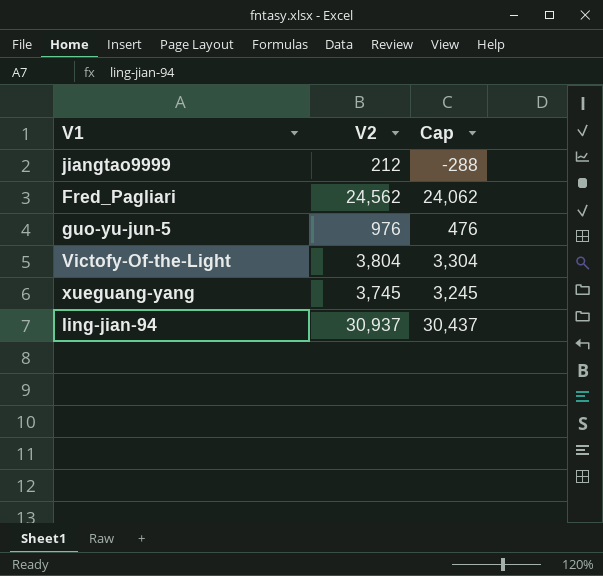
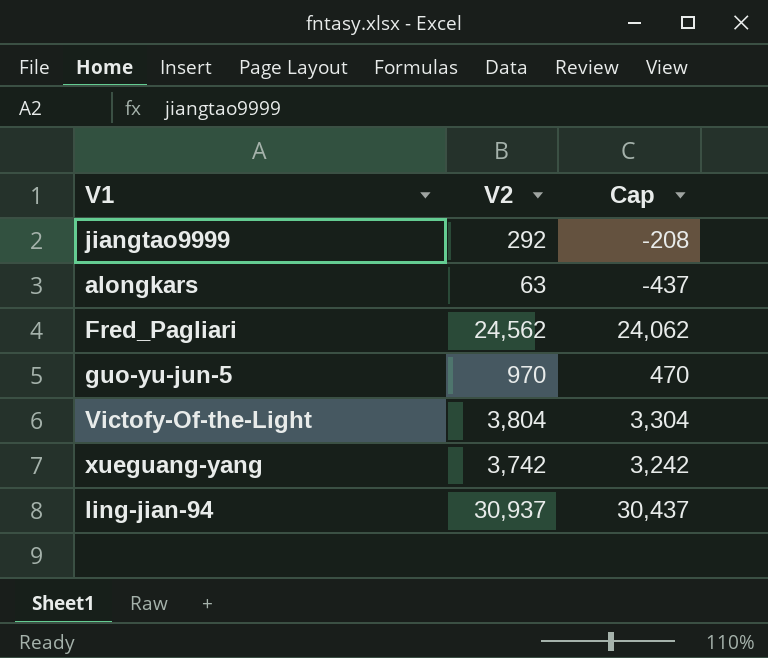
jiangtao9999 | V2: 212 -> 292
jiangtao9999 | Cap: -288 -> -208
row alongkars: none -> 63 | -437
guo-yu-jun-5 | V2: 976 -> 970
guo-yu-jun-5 | Cap: 476 -> 470
xueguang-yang | V2: 3,745 -> 3,742
xueguang-yang | Cap: 3,245 -> 3,242

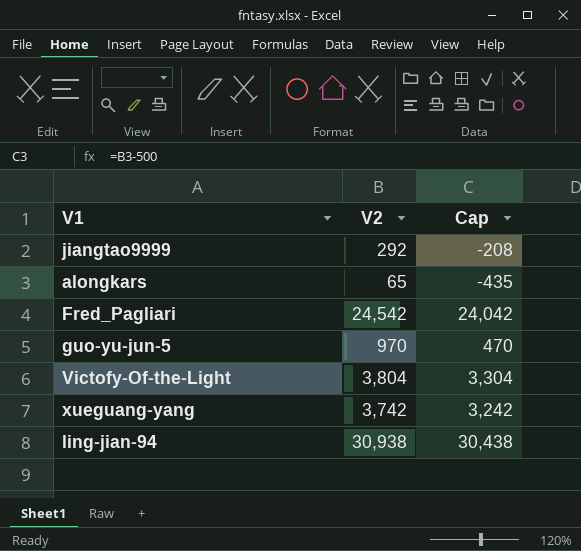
alongkars | V2: 63 -> 65
alongkars | Cap: -437 -> -435
Fred_Pagliari | V2: 24,562 -> 24,542
Fred_Pagliari | Cap: 24,062 -> 24,042
ling-jian-94 | V2: 30,937 -> 30,938
ling-jian-94 | Cap: 30,437 -> 30,438

